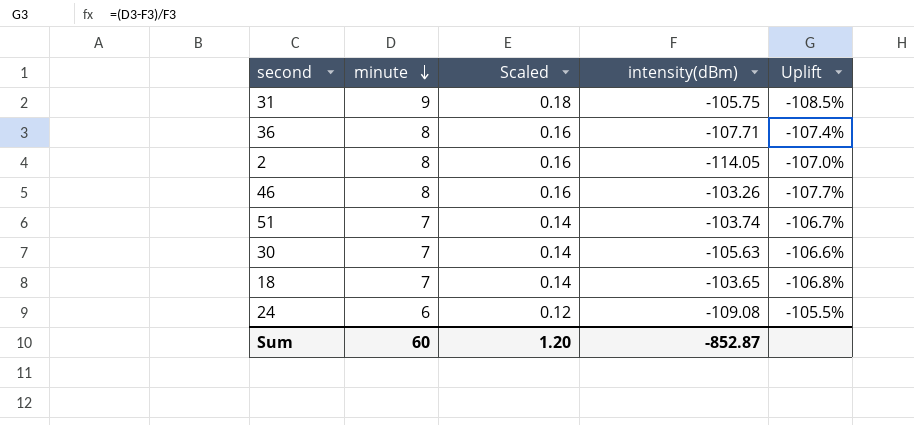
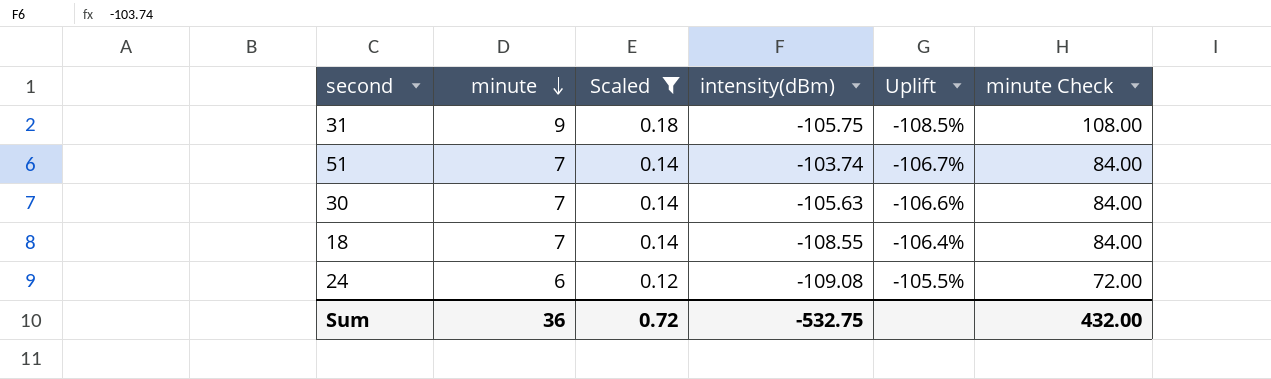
filter: none -> Scaled != 0.16
column minute Check | formula: none -> [minute] * 12
18 | intensity(dBm): -103.65 -> -108.55
18 | Uplift: -106.8% -> -106.4%
Sum | minute: 60 -> 36
Sum | Scaled: 1.20 -> 0.72
Sum | intensity(dBm): -852.87 -> -532.75

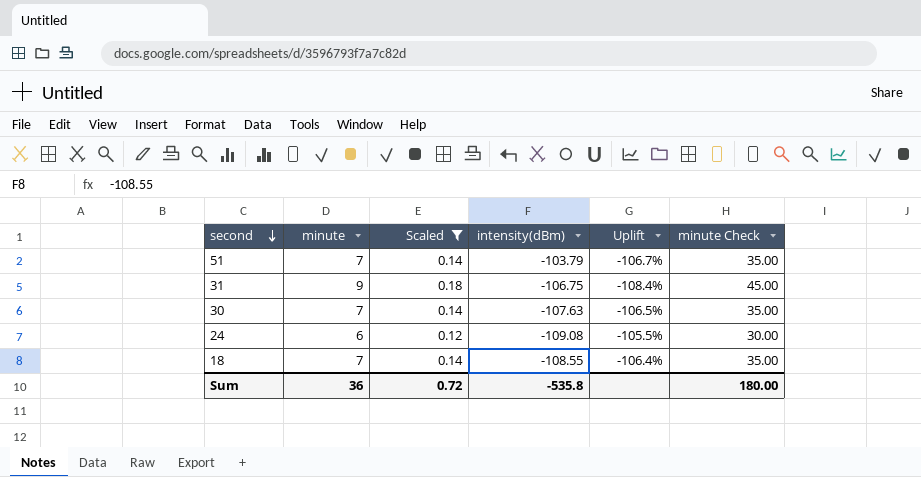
row order: minute descending -> second descending
column minute Check | formula: [minute] * 12 -> [minute] * 5
51 | intensity(dBm): -103.74 -> -103.79
31 | intensity(dBm): -105.75 -> -106.75
31 | Uplift: -108.5% -> -108.4%
30 | intensity(dBm): -105.63 -> -107.63
30 | Uplift: -106.6% -> -106.5%
Sum | intensity(dBm): -532.75 -> -535.8
Sum | minute Check: 432.00 -> 180.00

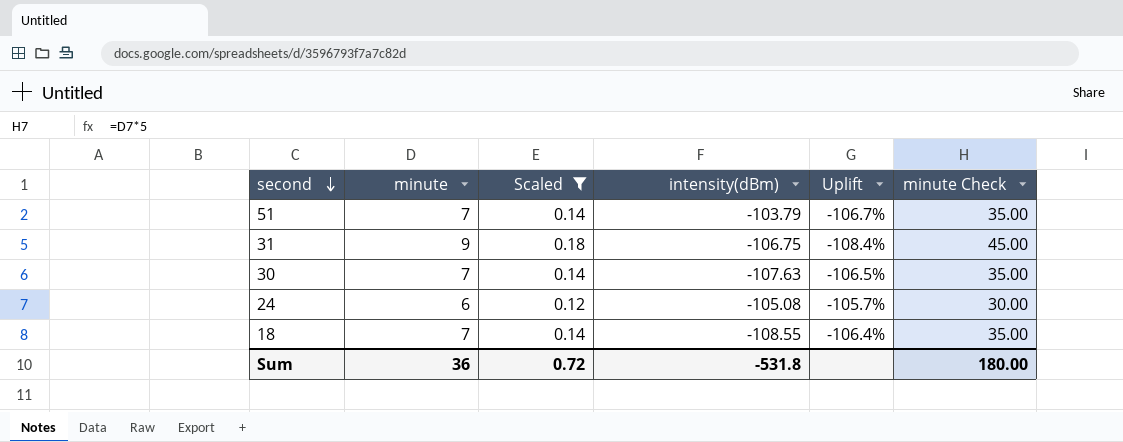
24 | intensity(dBm): -109.08 -> -105.08
24 | Uplift: -105.5% -> -105.7%
Sum | intensity(dBm): -535.8 -> -531.8

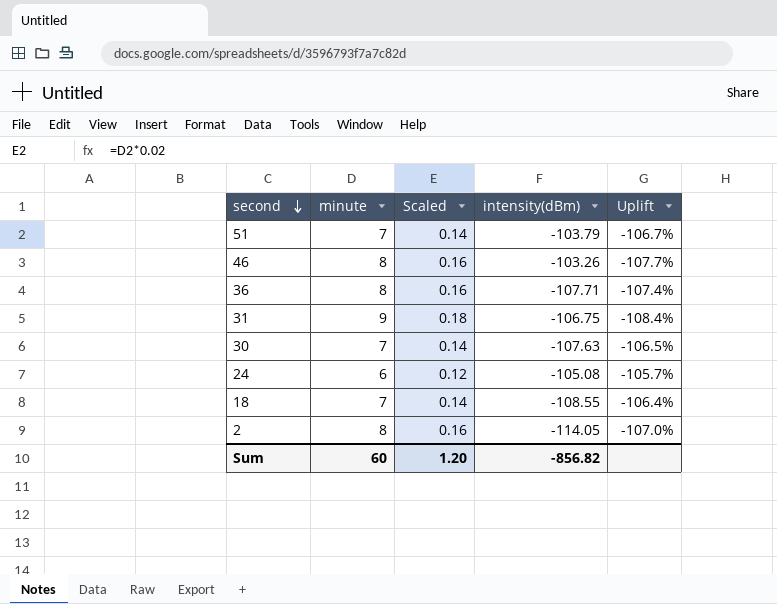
filter: Scaled != 0.16 -> none
column minute Check | formula: [minute] * 5 -> none
Sum | minute: 36 -> 60
Sum | Scaled: 0.72 -> 1.20
Sum | intensity(dBm): -531.8 -> -856.82

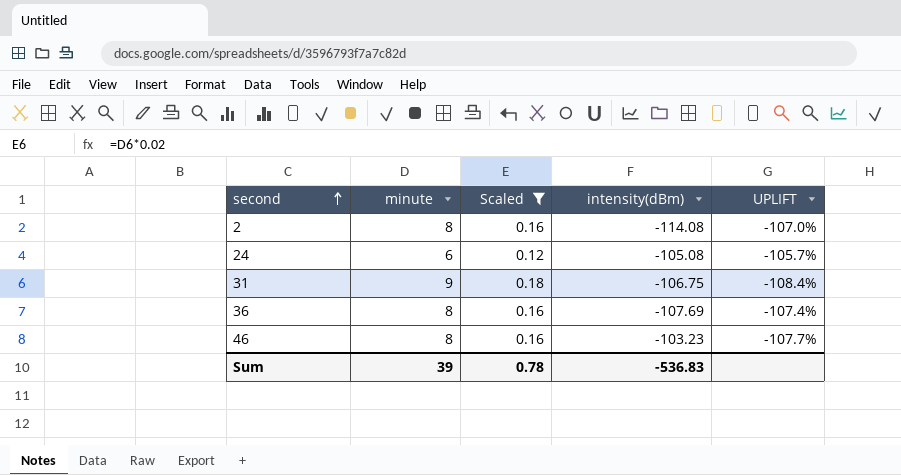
filter: none -> Scaled != 0.14
row order: second descending -> second ascending
column name: Uplift -> UPLIFT
2 | intensity(dBm): -114.05 -> -114.08
36 | intensity(dBm): -107.71 -> -107.69
46 | intensity(dBm): -103.26 -> -103.23
Sum | minute: 60 -> 39
Sum | Scaled: 1.20 -> 0.78
Sum | intensity(dBm): -856.82 -> -536.83

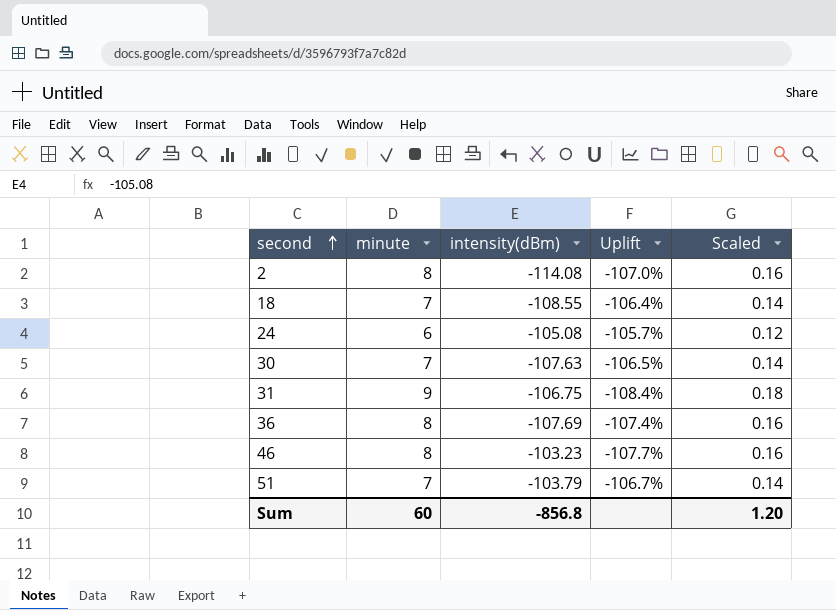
filter: Scaled != 0.14 -> none
column name: UPLIFT -> Uplift
column Scaled | position: 3 -> 5
Sum | minute: 39 -> 60
Sum | intensity(dBm): -536.83 -> -856.8
Sum | Scaled: 0.78 -> 1.20

